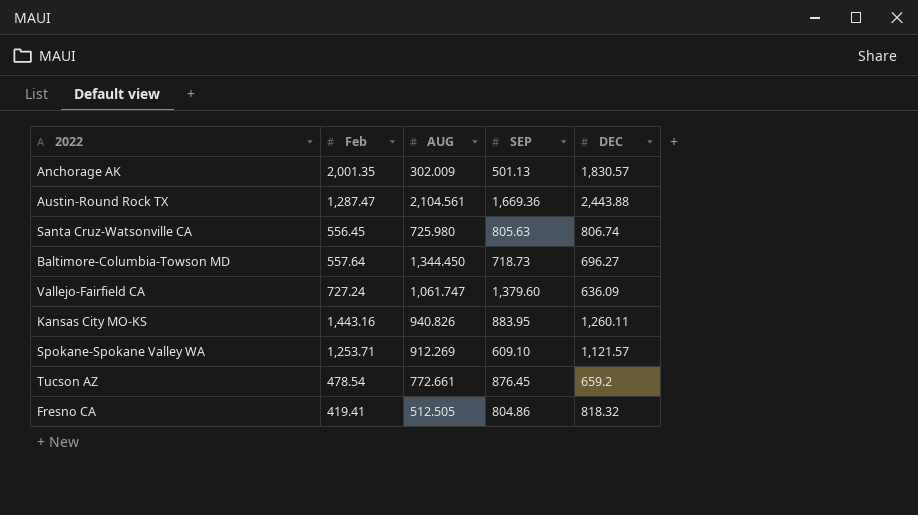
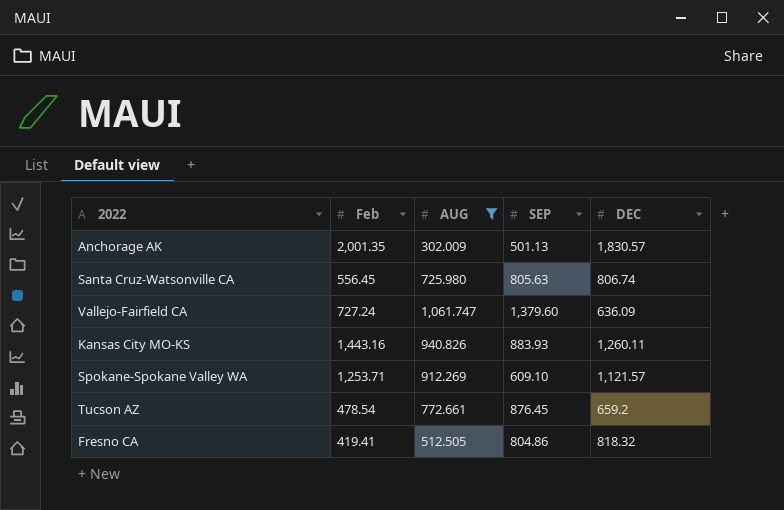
filter: none -> AUG <= 1,061.747
Kansas City MO-KS | SEP: 883.95 -> 883.93

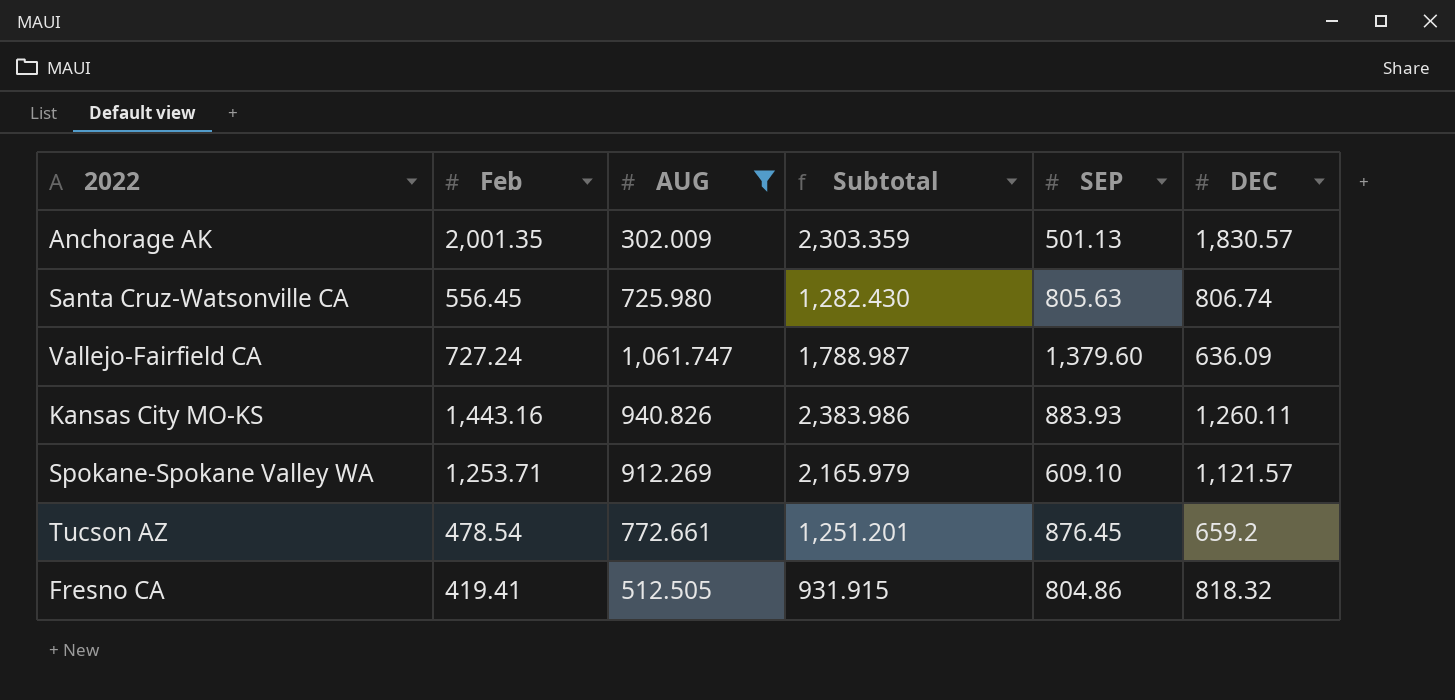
column Subtotal | formula: none -> [Feb] + [AUG]

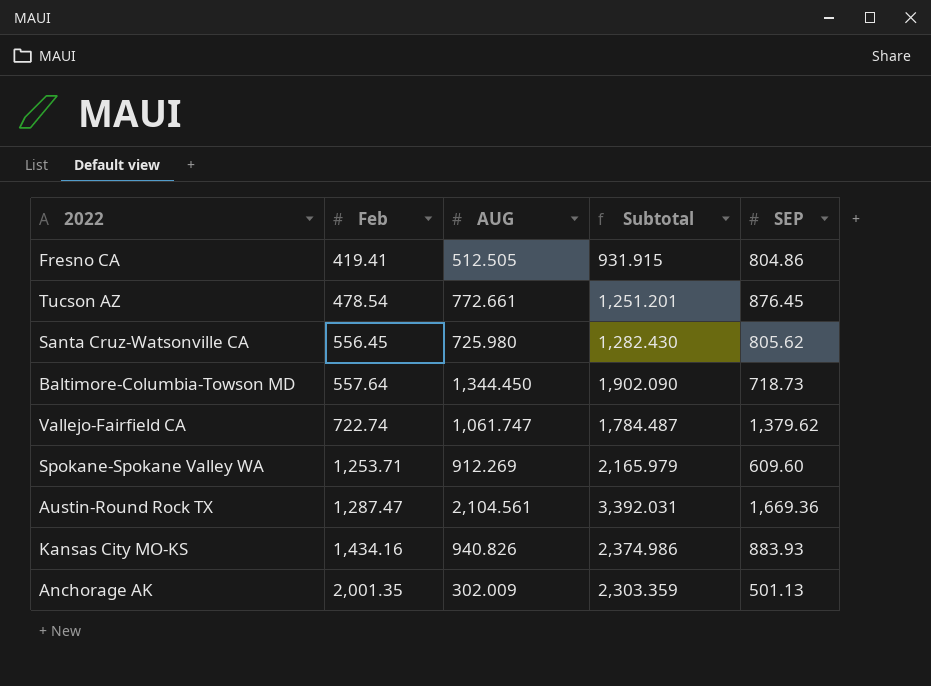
filter: AUG <= 1,061.747 -> none
row order: none -> Feb ascending
column DEC | position: 6 -> none
Santa Cruz-Watsonville CA | SEP: 805.63 -> 805.62
Vallejo-Fairfield CA | Feb: 727.24 -> 722.74
Vallejo-Fairfield CA | Subtotal: 1,788.987 -> 1,784.487
Vallejo-Fairfield CA | SEP: 1,379.60 -> 1,379.62
Spokane-Spokane Valley WA | SEP: 609.10 -> 609.60
Kansas City MO-KS | Feb: 1,443.16 -> 1,434.16
Kansas City MO-KS | Subtotal: 2,383.986 -> 2,374.986

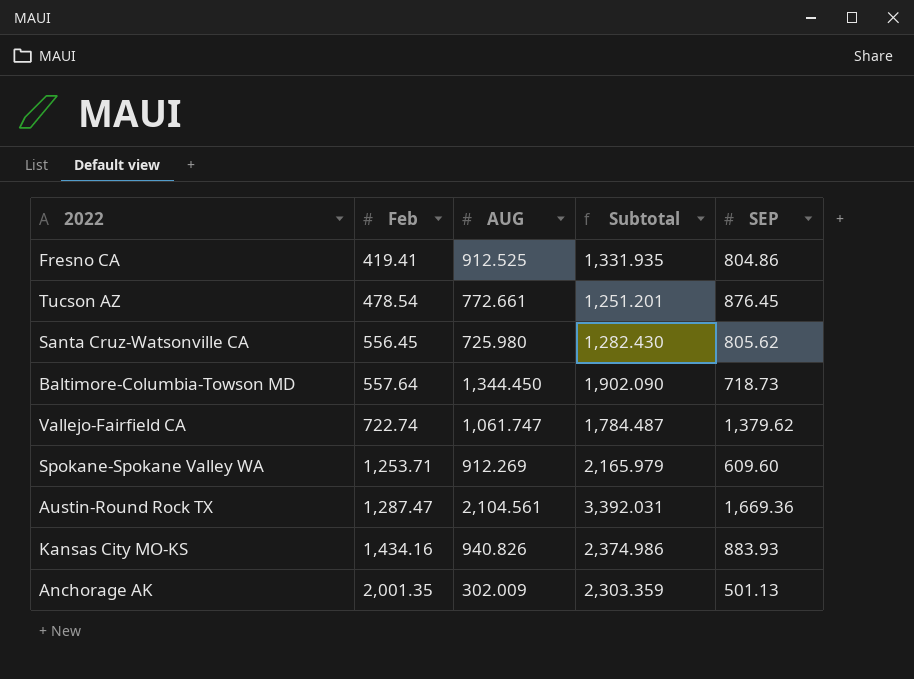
Fresno CA | AUG: 512.505 -> 912.525
Fresno CA | Subtotal: 931.915 -> 1,331.935

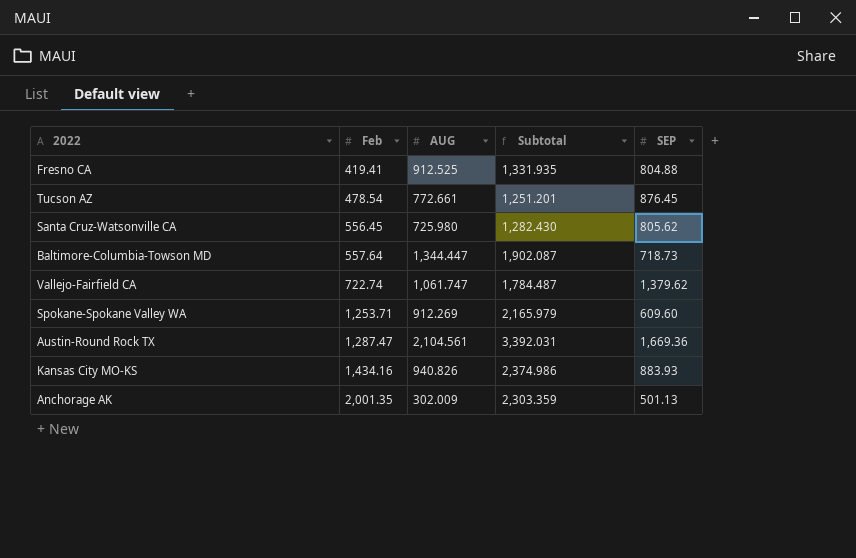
Fresno CA | SEP: 804.86 -> 804.88
Baltimore-Columbia-Towson MD | AUG: 1,344.450 -> 1,344.447
Baltimore-Columbia-Towson MD | Subtotal: 1,902.090 -> 1,902.087

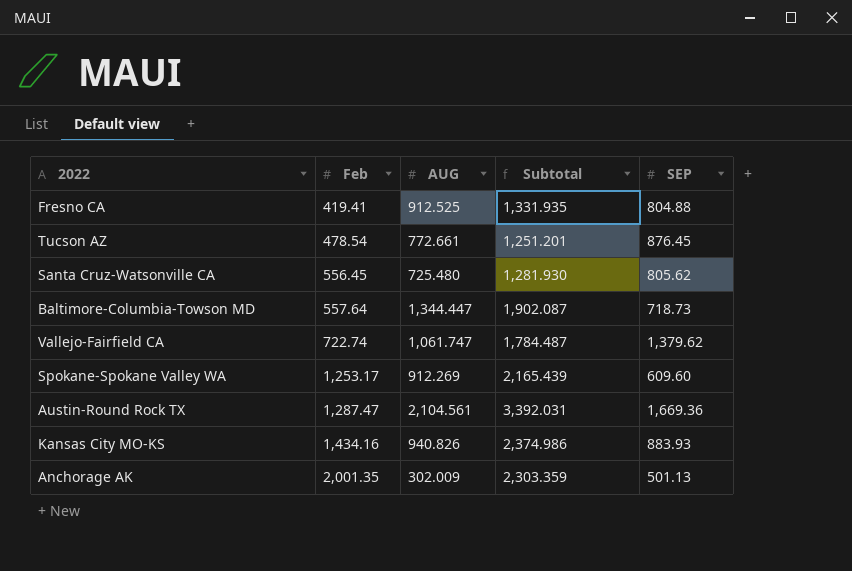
Santa Cruz-Watsonville CA | AUG: 725.980 -> 725.480
Santa Cruz-Watsonville CA | Subtotal: 1,282.430 -> 1,281.930
Spokane-Spokane Valley WA | Feb: 1,253.71 -> 1,253.17
Spokane-Spokane Valley WA | Subtotal: 2,165.979 -> 2,165.439

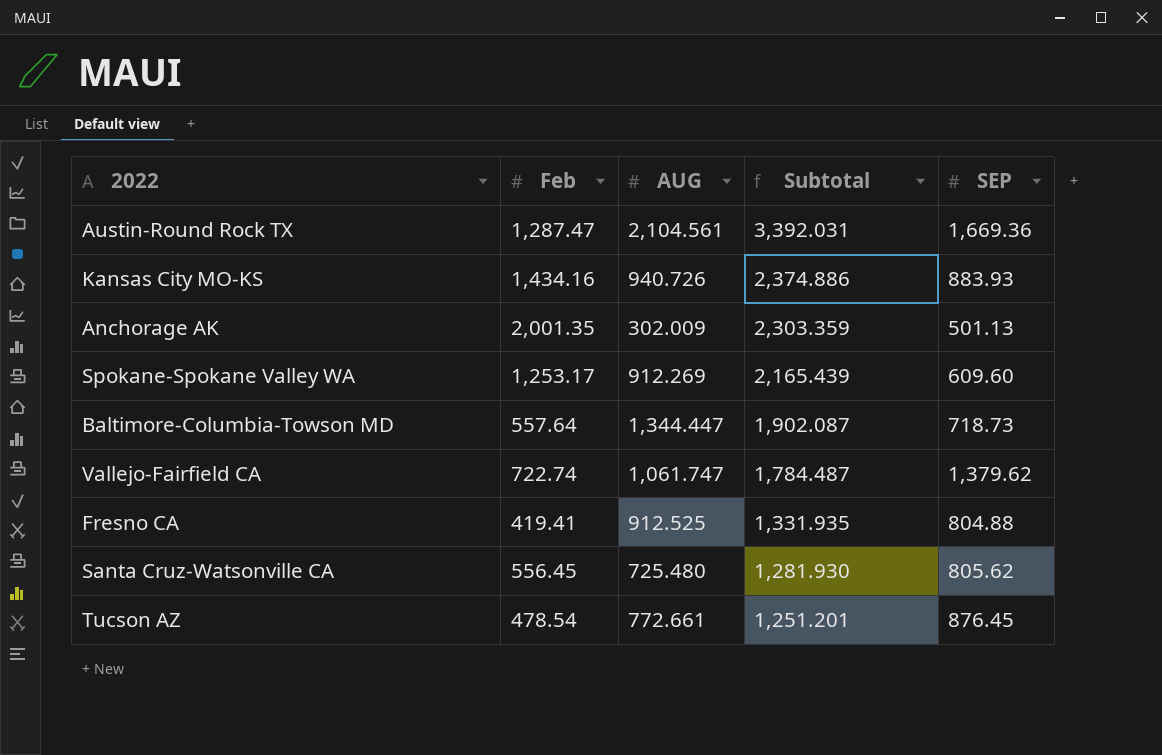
row order: Feb ascending -> Subtotal descending
Kansas City MO-KS | AUG: 940.826 -> 940.726
Kansas City MO-KS | Subtotal: 2,374.986 -> 2,374.886

